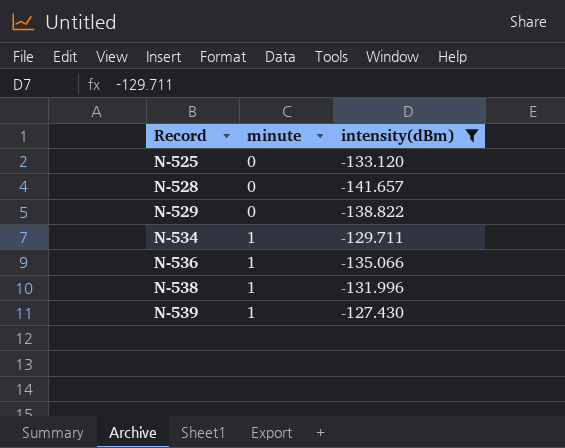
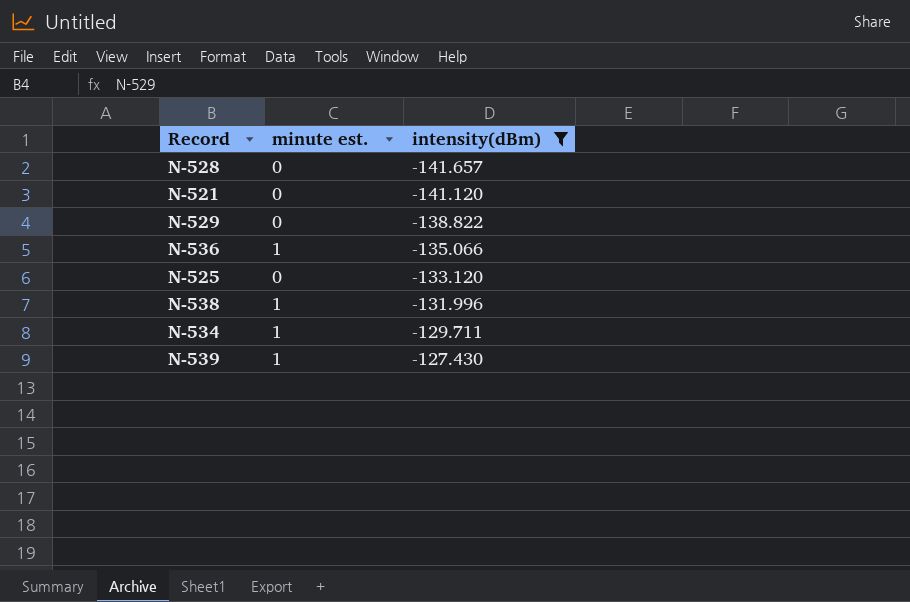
row order: Record ascending -> intensity(dBm) ascending
column name: minute -> minute est.
row N-521: none -> 0 | -141.120

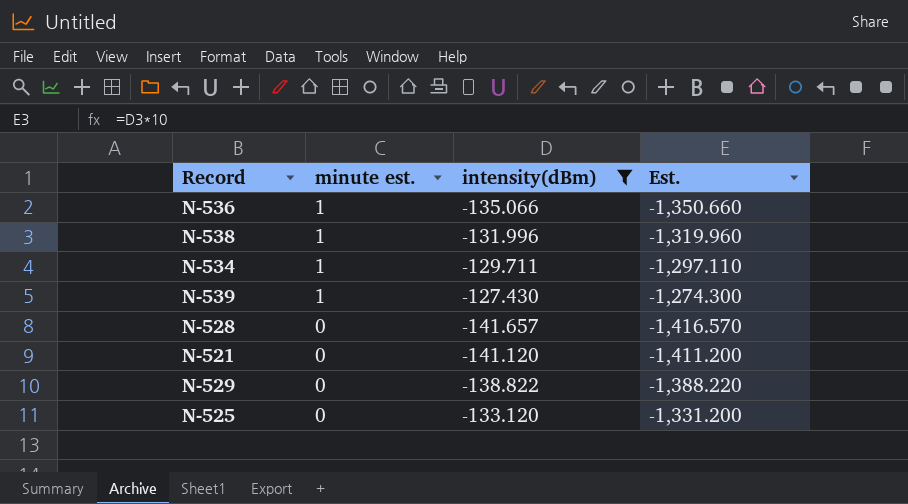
row order: intensity(dBm) ascending -> minute est. descending
column Est. | formula: none -> [intensity(dBm)] * 10

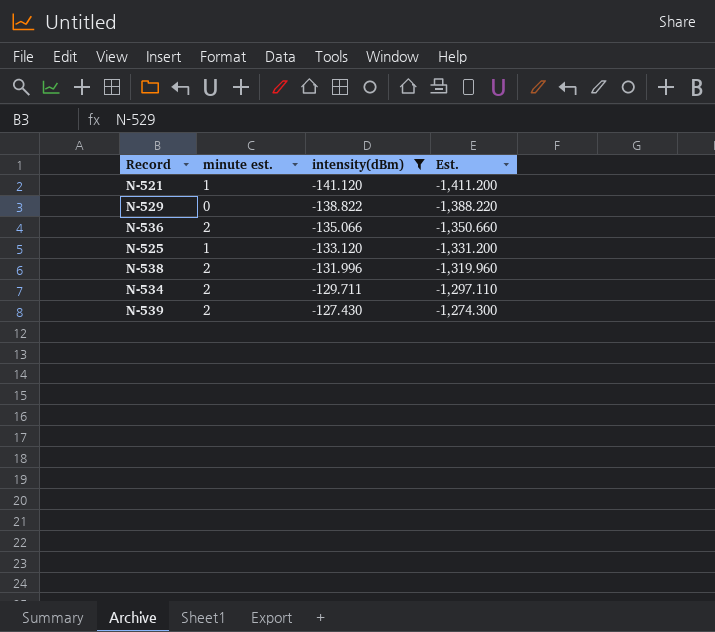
row order: minute est. descending -> intensity(dBm) ascending
row N-528: 0 | -141.657 | -1,416.570 -> none
N-521 | minute est.: 0 -> 1
N-536 | minute est.: 1 -> 2
N-525 | minute est.: 0 -> 1
N-538 | minute est.: 1 -> 2
N-534 | minute est.: 1 -> 2
N-539 | minute est.: 1 -> 2

